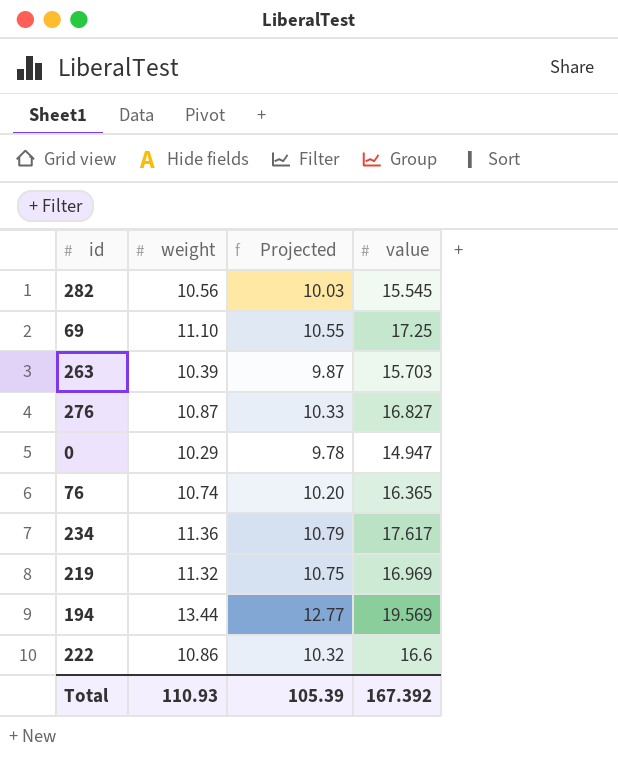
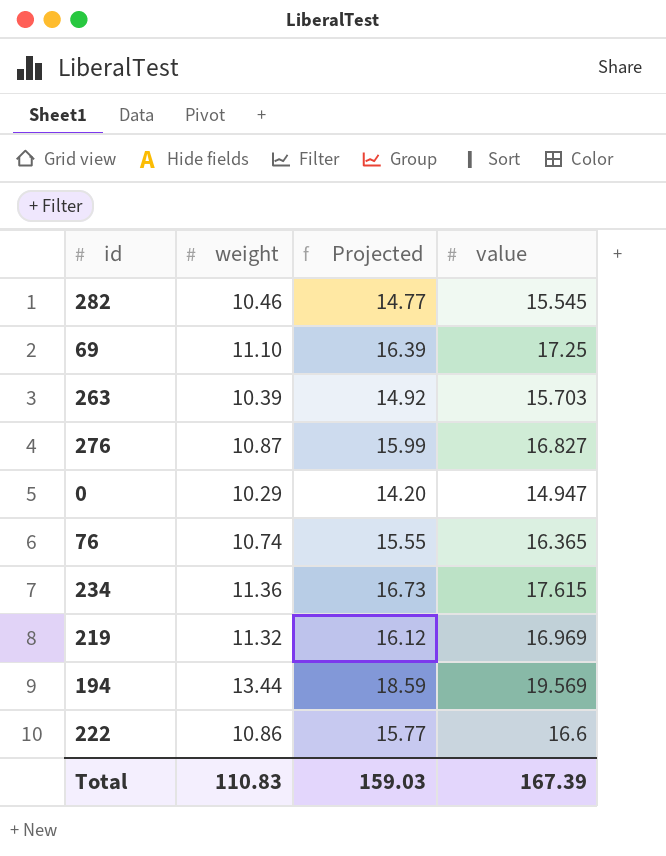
column Projected | formula: [weight] * 0.95 -> [value] * 0.95
282 | weight: 10.56 -> 10.46
234 | value: 17.617 -> 17.615
Total | weight: 110.93 -> 110.83
Total | Projected: 105.39 -> 159.03
Total | value: 167.392 -> 167.39

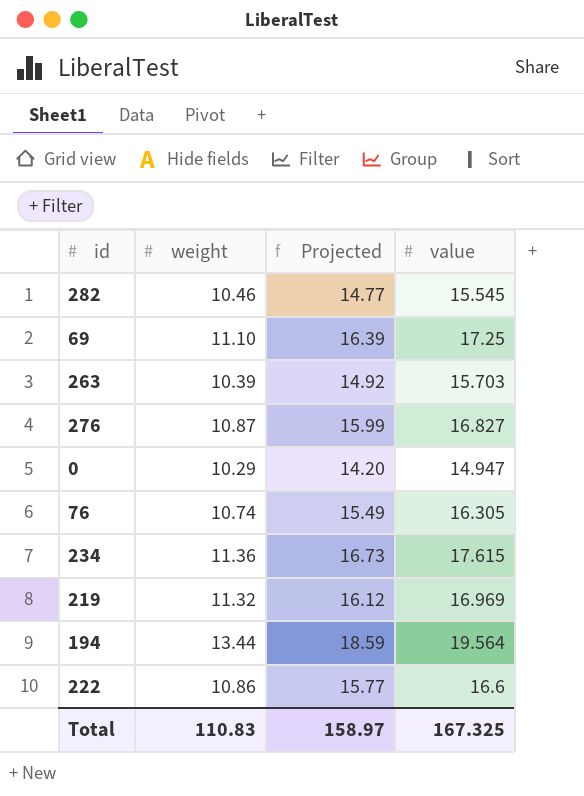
76 | Projected: 15.55 -> 15.49
76 | value: 16.365 -> 16.305
194 | value: 19.569 -> 19.564
Total | Projected: 159.03 -> 158.97
Total | value: 167.39 -> 167.325

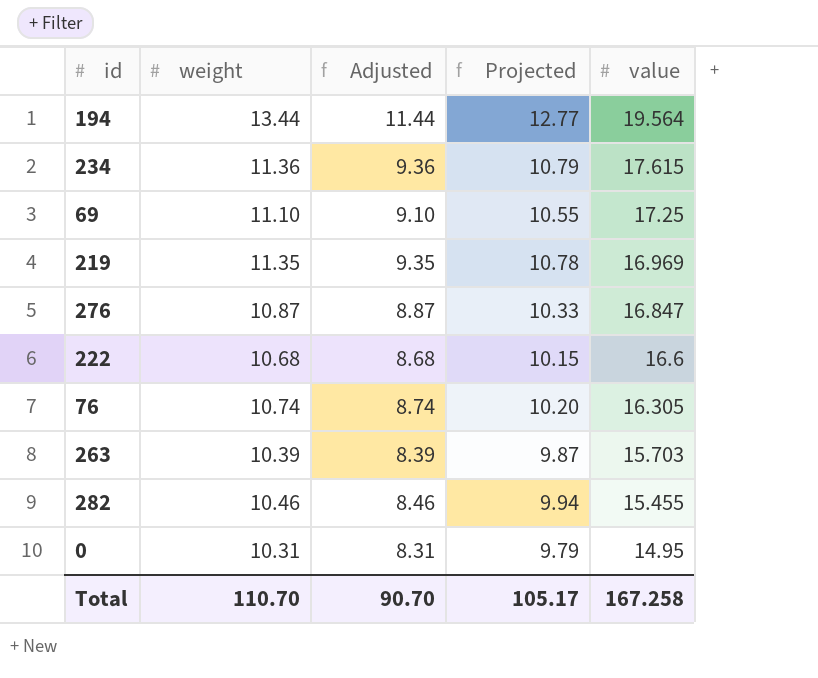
row order: none -> value descending
column Adjusted | formula: none -> [weight] - 2
column Projected | formula: [value] * 0.95 -> [weight] * 0.95
219 | weight: 11.32 -> 11.35
276 | value: 16.827 -> 16.847
222 | weight: 10.86 -> 10.68
282 | value: 15.545 -> 15.455
0 | weight: 10.29 -> 10.31
0 | value: 14.947 -> 14.95
Total | weight: 110.83 -> 110.70
Total | Projected: 158.97 -> 105.17
Total | value: 167.325 -> 167.258

